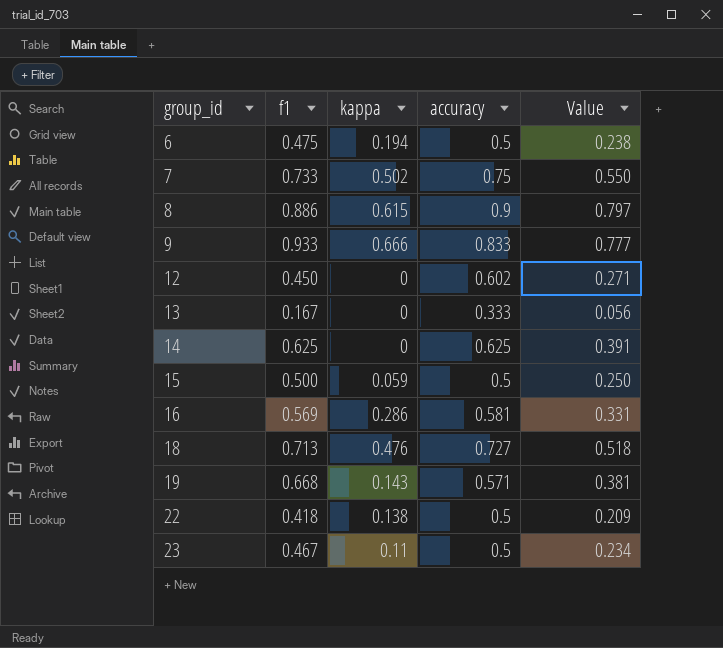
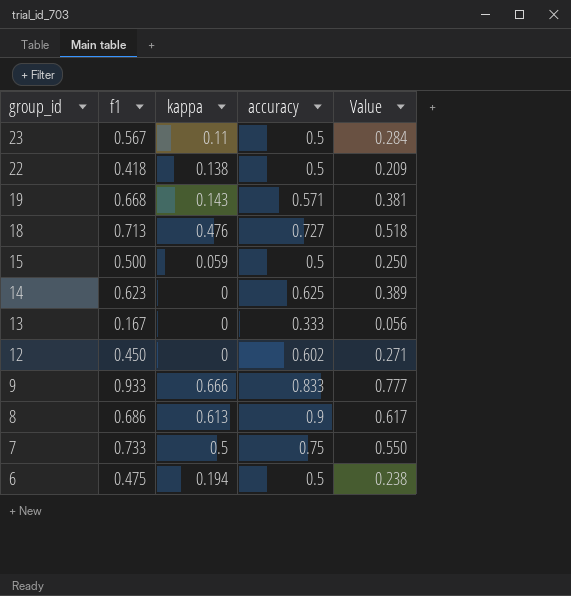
row order: group_id ascending -> group_id descending
row 16: 0.569 | 0.286 | 0.581 | 0.331 -> none
23 | f1: 0.467 -> 0.567
23 | Value: 0.234 -> 0.284
14 | f1: 0.625 -> 0.623
14 | Value: 0.391 -> 0.389
8 | f1: 0.886 -> 0.686
8 | kappa: 0.615 -> 0.613
8 | Value: 0.797 -> 0.617
7 | kappa: 0.502 -> 0.5

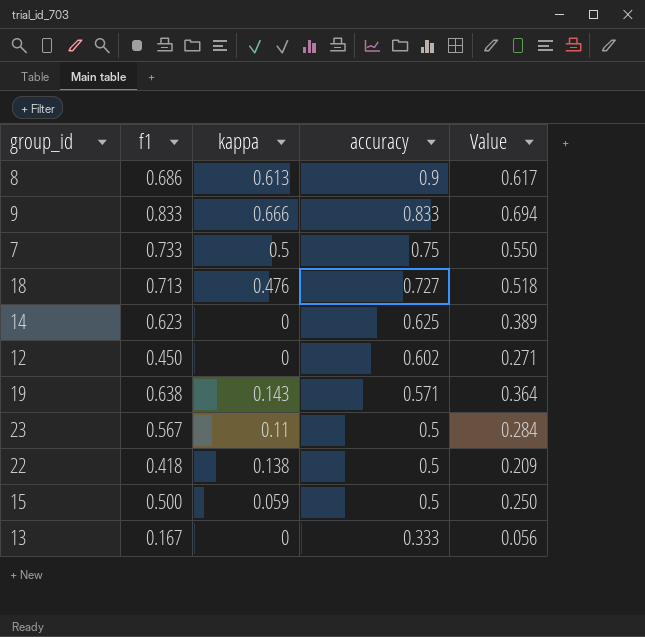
row order: group_id descending -> accuracy descending
row 6: 0.475 | 0.194 | 0.5 | 0.238 -> none
9 | f1: 0.933 -> 0.833
9 | Value: 0.777 -> 0.694
19 | f1: 0.668 -> 0.638
19 | Value: 0.381 -> 0.364

